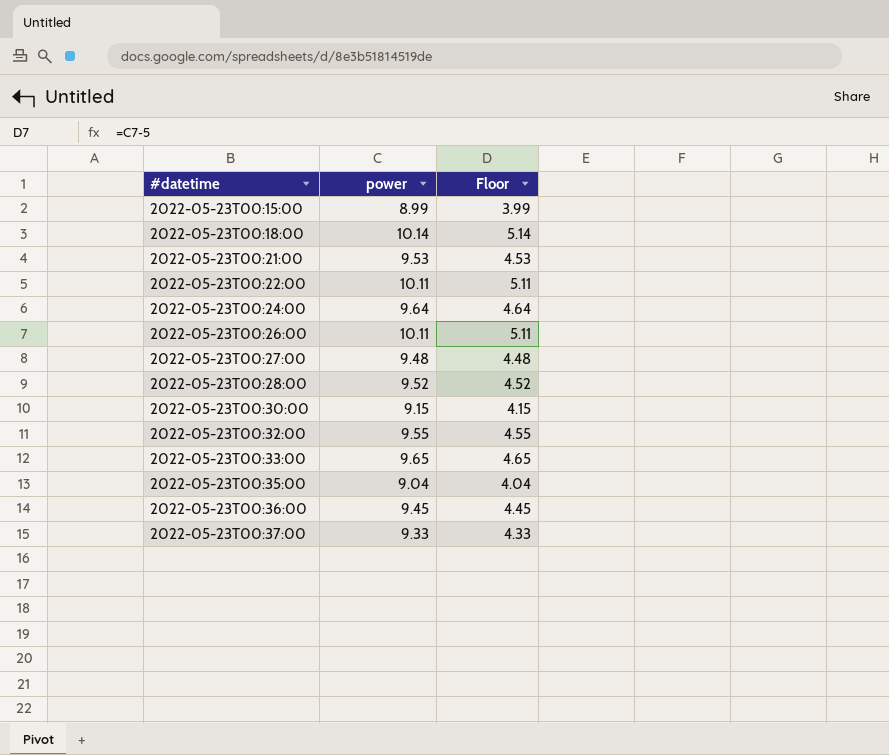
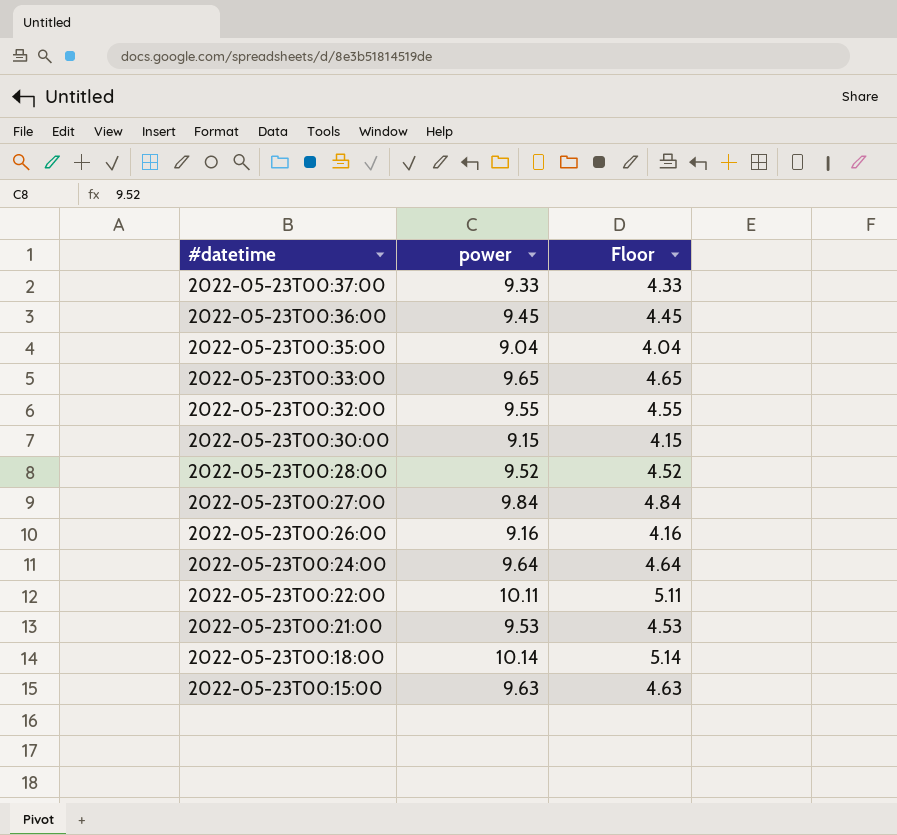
row order: #datetime ascending -> #datetime descending
2022-05-23T00:27:00 | power: 9.48 -> 9.84
2022-05-23T00:27:00 | Floor: 4.48 -> 4.84
2022-05-23T00:26:00 | power: 10.11 -> 9.16
2022-05-23T00:26:00 | Floor: 5.11 -> 4.16
2022-05-23T00:15:00 | power: 8.99 -> 9.63
2022-05-23T00:15:00 | Floor: 3.99 -> 4.63

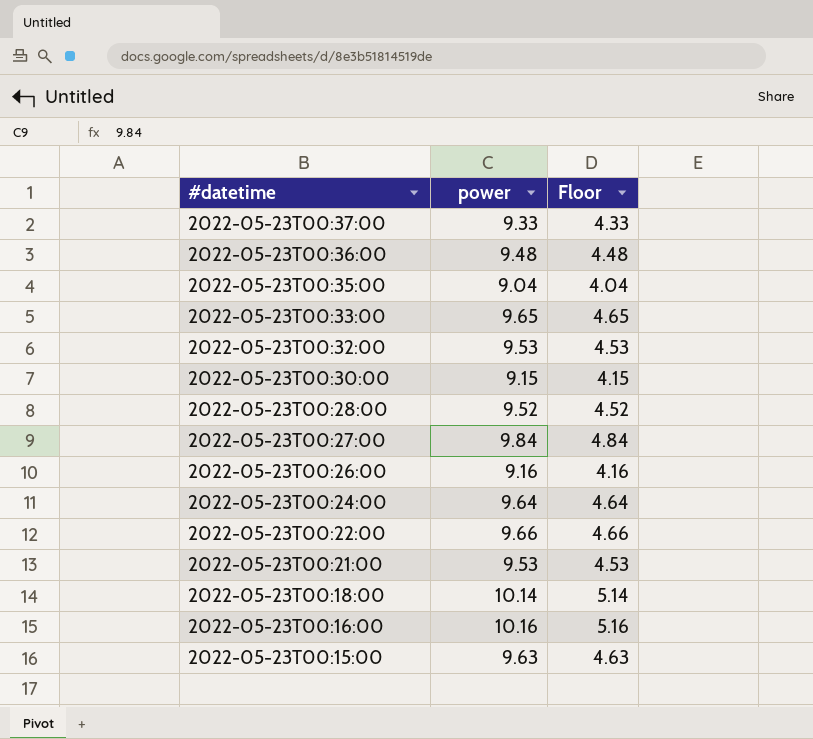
2022-05-23T00:36:00 | power: 9.45 -> 9.48
2022-05-23T00:36:00 | Floor: 4.45 -> 4.48
2022-05-23T00:32:00 | power: 9.55 -> 9.53
2022-05-23T00:32:00 | Floor: 4.55 -> 4.53
2022-05-23T00:22:00 | power: 10.11 -> 9.66
2022-05-23T00:22:00 | Floor: 5.11 -> 4.66
row 2022-05-23T00:16:00: none -> 10.16 | 5.16

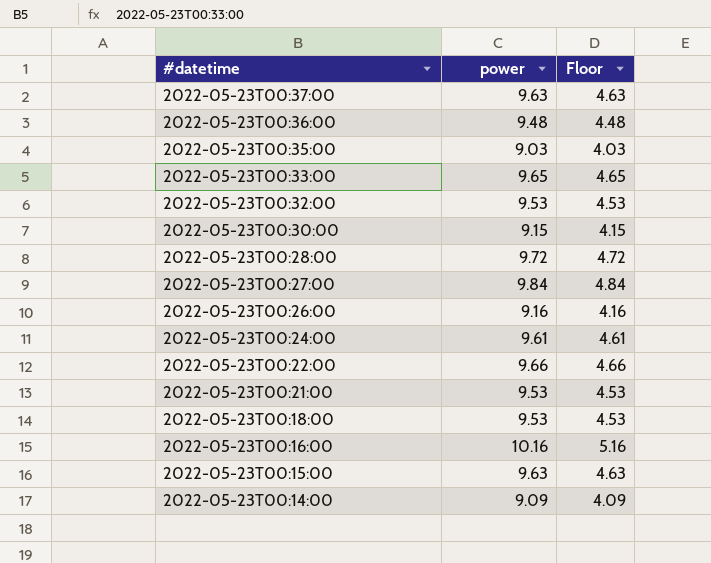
2022-05-23T00:37:00 | power: 9.33 -> 9.63
2022-05-23T00:37:00 | Floor: 4.33 -> 4.63
2022-05-23T00:35:00 | power: 9.04 -> 9.03
2022-05-23T00:35:00 | Floor: 4.04 -> 4.03
2022-05-23T00:28:00 | power: 9.52 -> 9.72
2022-05-23T00:28:00 | Floor: 4.52 -> 4.72
2022-05-23T00:24:00 | power: 9.64 -> 9.61
2022-05-23T00:24:00 | Floor: 4.64 -> 4.61
2022-05-23T00:18:00 | power: 10.14 -> 9.53
2022-05-23T00:18:00 | Floor: 5.14 -> 4.53
row 2022-05-23T00:14:00: none -> 9.09 | 4.09

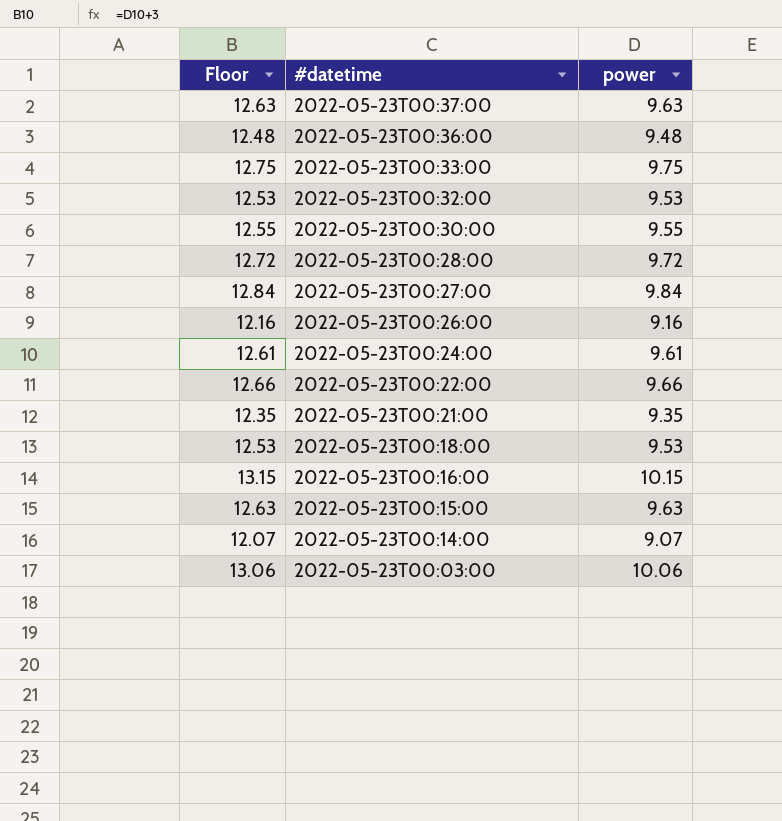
column Floor | formula: [power] - 5 -> [power] + 3
column Floor | position: 3 -> 1
row 2022-05-23T00:35:00: 9.03 | 4.03 -> none
2022-05-23T00:33:00 | power: 9.65 -> 9.75
2022-05-23T00:30:00 | power: 9.15 -> 9.55
2022-05-23T00:21:00 | power: 9.53 -> 9.35
2022-05-23T00:16:00 | power: 10.16 -> 10.15
2022-05-23T00:14:00 | power: 9.09 -> 9.07
row 2022-05-23T00:03:00: none -> 13.06 | 10.06

